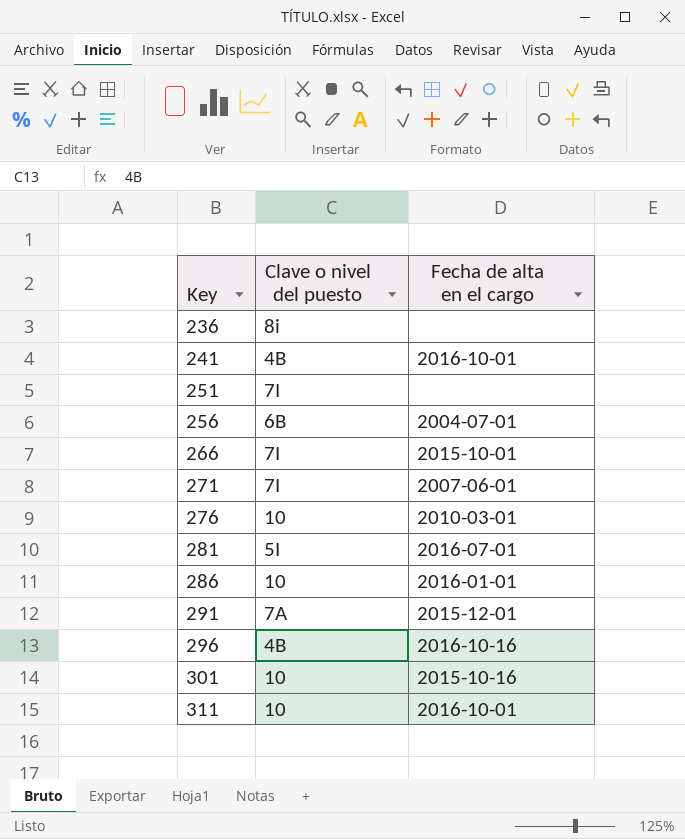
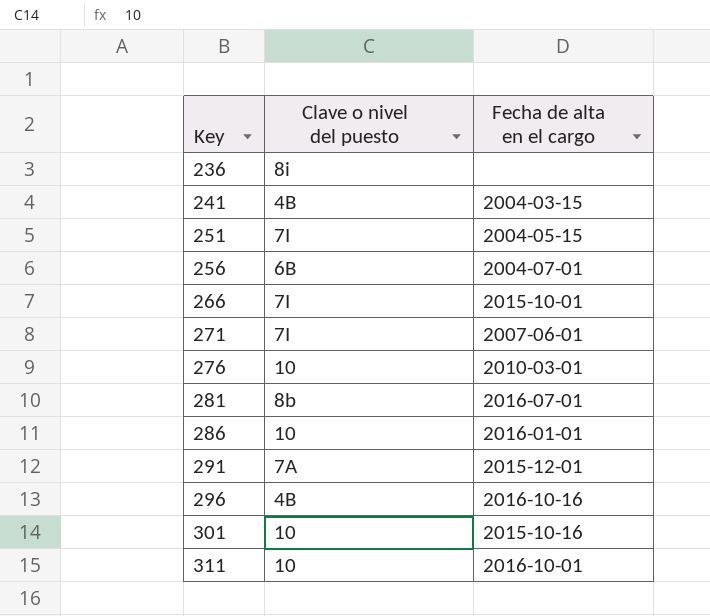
241 | Fecha de alta en el cargo: 2016-10-01 -> 2004-03-15
251 | Fecha de alta en el cargo: none -> 2004-05-15
281 | Clave o nivel del puesto: 5I -> 8b

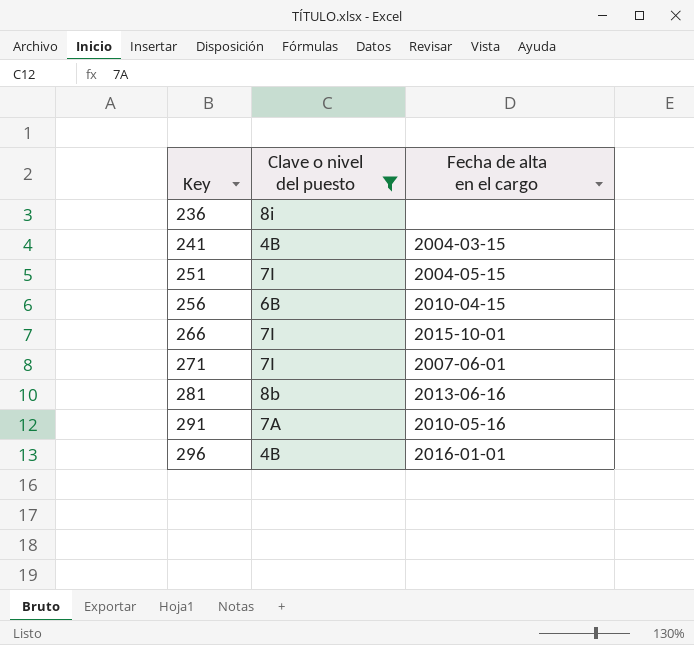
filter: none -> Clave o nivel del puesto != 10
256 | Fecha de alta en el cargo: 2004-07-01 -> 2010-04-15
281 | Fecha de alta en el cargo: 2016-07-01 -> 2013-06-16
291 | Fecha de alta en el cargo: 2015-12-01 -> 2010-05-16
296 | Fecha de alta en el cargo: 2016-10-16 -> 2016-01-01

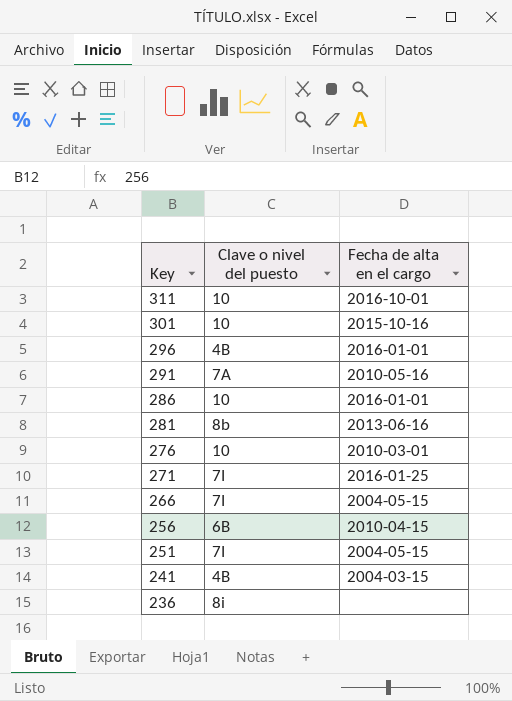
filter: Clave o nivel del puesto != 10 -> none
row order: Key ascending -> Key descending
271 | Fecha de alta en el cargo: 2007-06-01 -> 2016-01-25
266 | Fecha de alta en el cargo: 2015-10-01 -> 2004-05-15

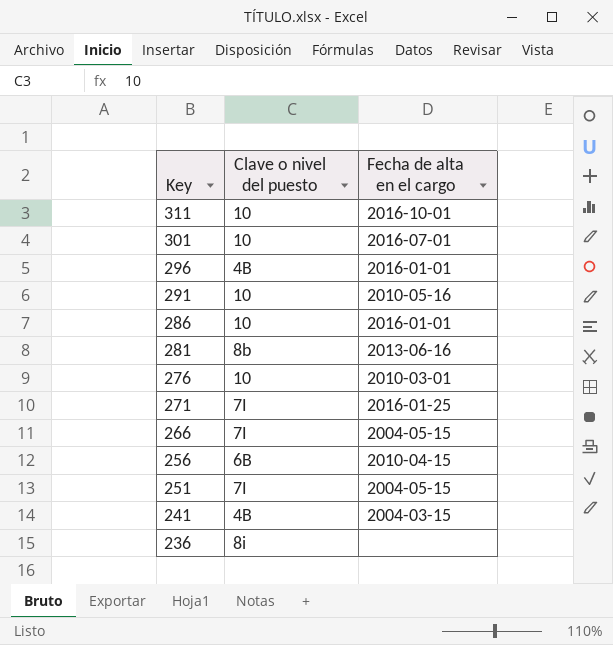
301 | Fecha de alta en el cargo: 2015-10-16 -> 2016-07-01
291 | Clave o nivel del puesto: 7A -> 10

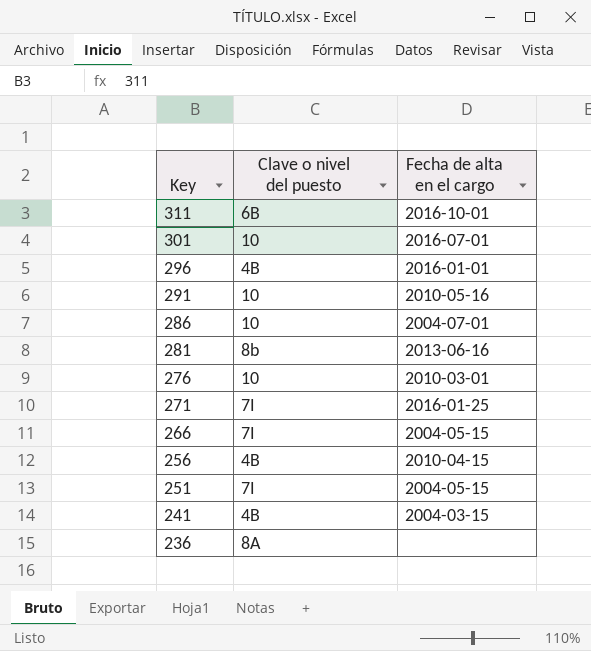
311 | Clave o nivel del puesto: 10 -> 6B
286 | Fecha de alta en el cargo: 2016-01-01 -> 2004-07-01
256 | Clave o nivel del puesto: 6B -> 4B
236 | Clave o nivel del puesto: 8i -> 8A

